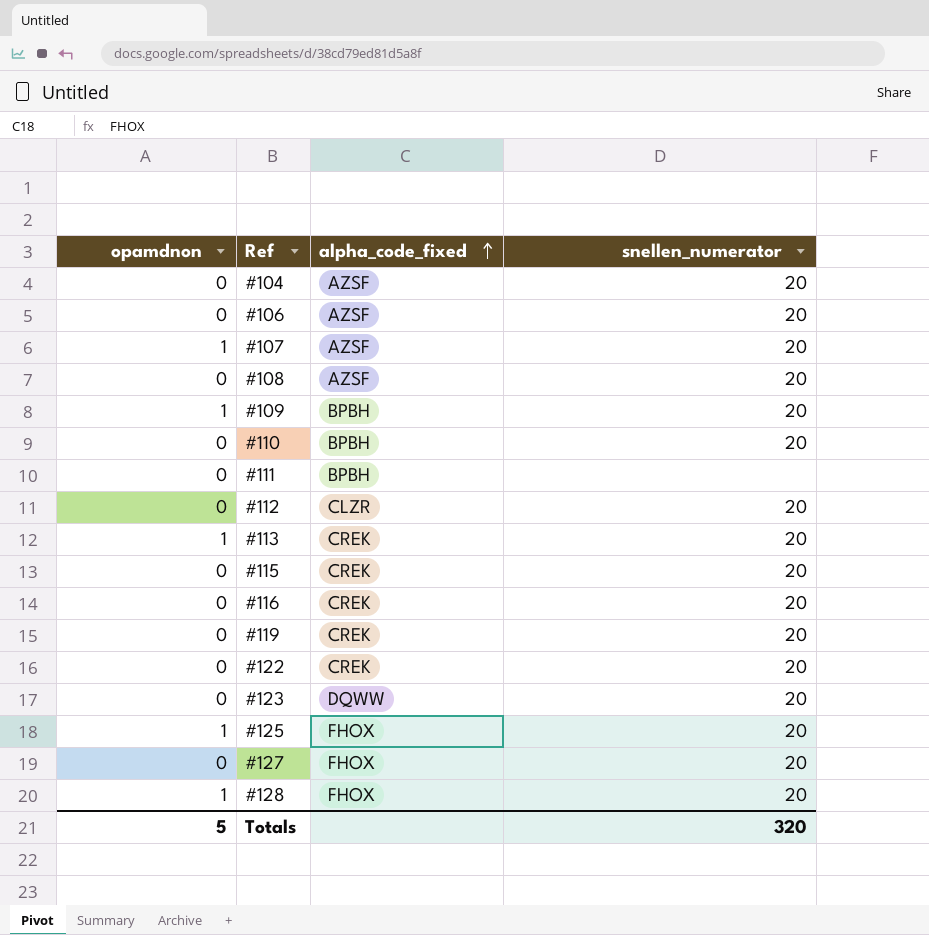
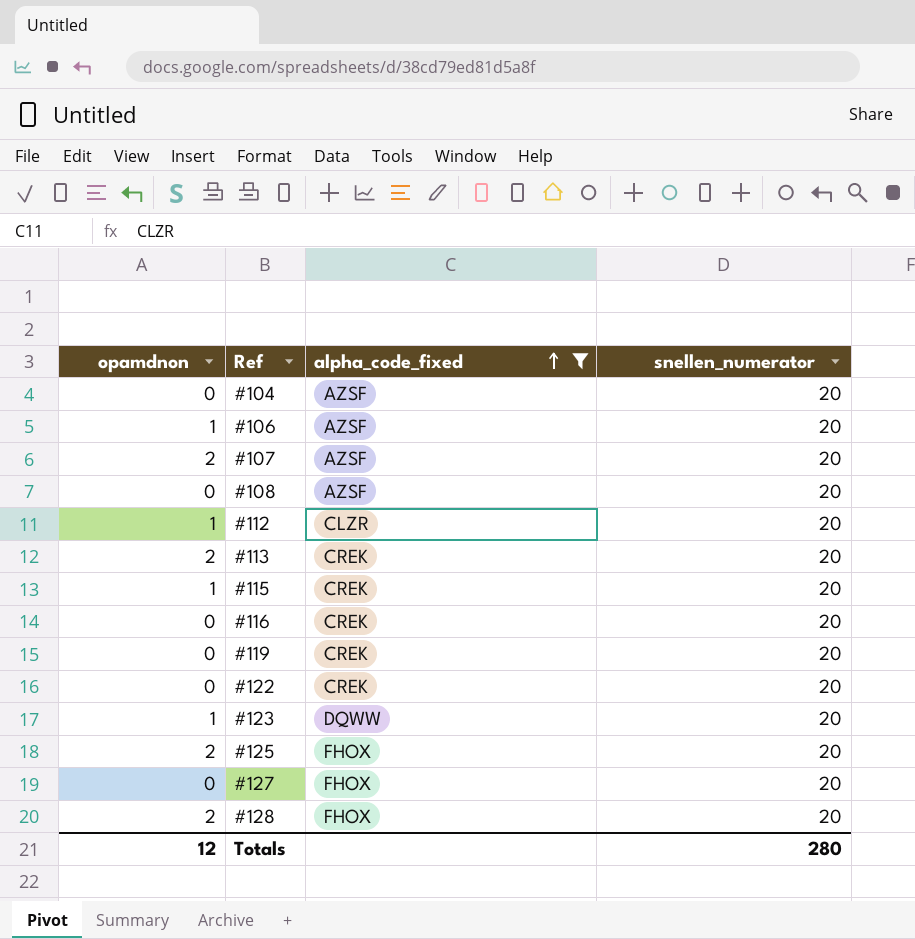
filter: none -> alpha_code_fixed != BPBH
#106 | opamdnon: 0 -> 1
#107 | opamdnon: 1 -> 2
#112 | opamdnon: 0 -> 1
#113 | opamdnon: 1 -> 2
#115 | opamdnon: 0 -> 1
#123 | opamdnon: 0 -> 1
#125 | opamdnon: 1 -> 2
#128 | opamdnon: 1 -> 2
Totals | opamdnon: 5 -> 12
Totals | snellen_numerator: 320 -> 280

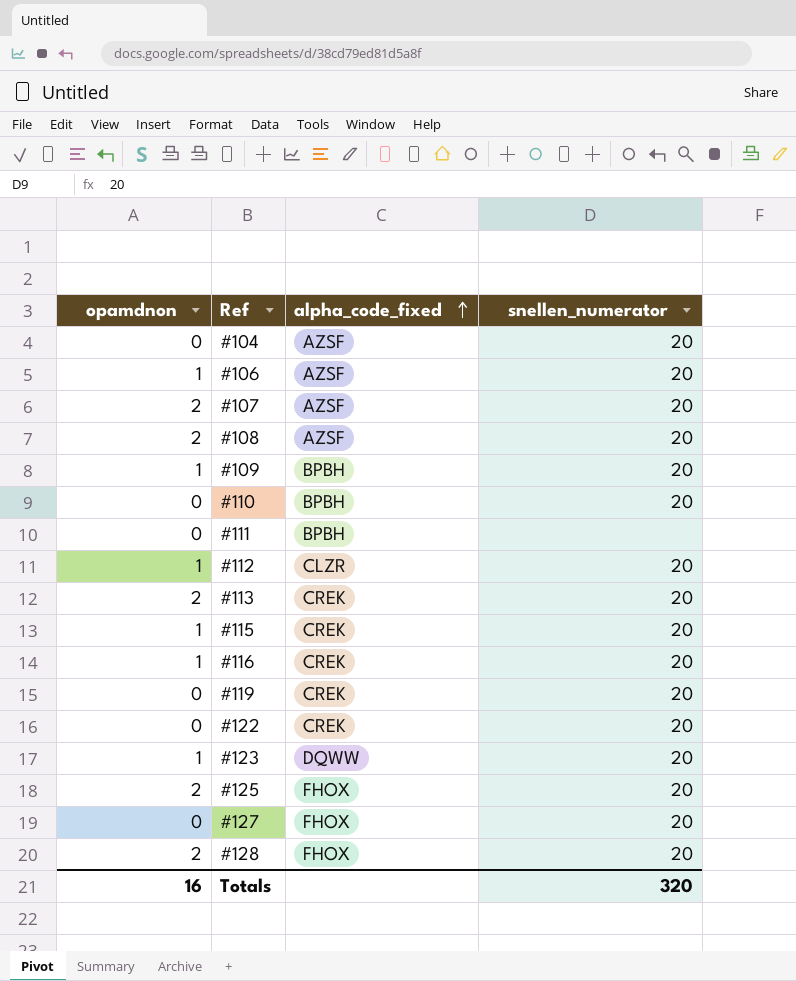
filter: alpha_code_fixed != BPBH -> none
#108 | opamdnon: 0 -> 2
#116 | opamdnon: 0 -> 1
Totals | opamdnon: 12 -> 16
Totals | snellen_numerator: 280 -> 320

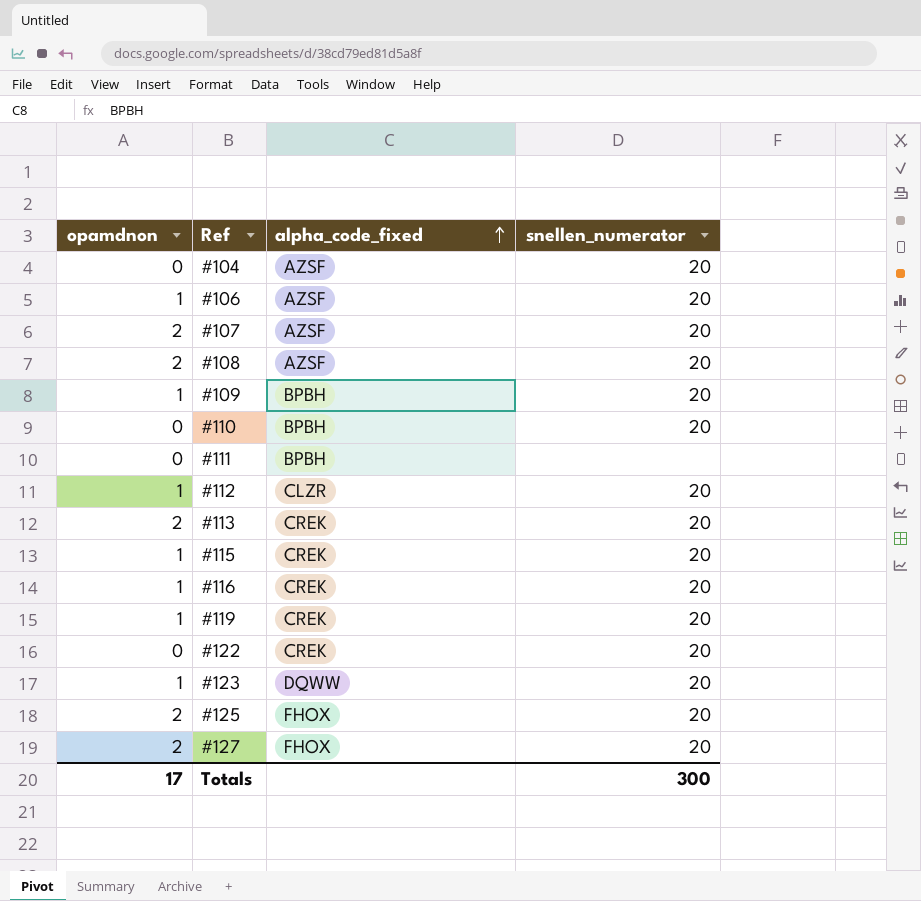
row #128: 2 | FHOX | 20 -> none
#119 | opamdnon: 0 -> 1
#127 | opamdnon: 0 -> 2
Totals | opamdnon: 16 -> 17
Totals | snellen_numerator: 320 -> 300

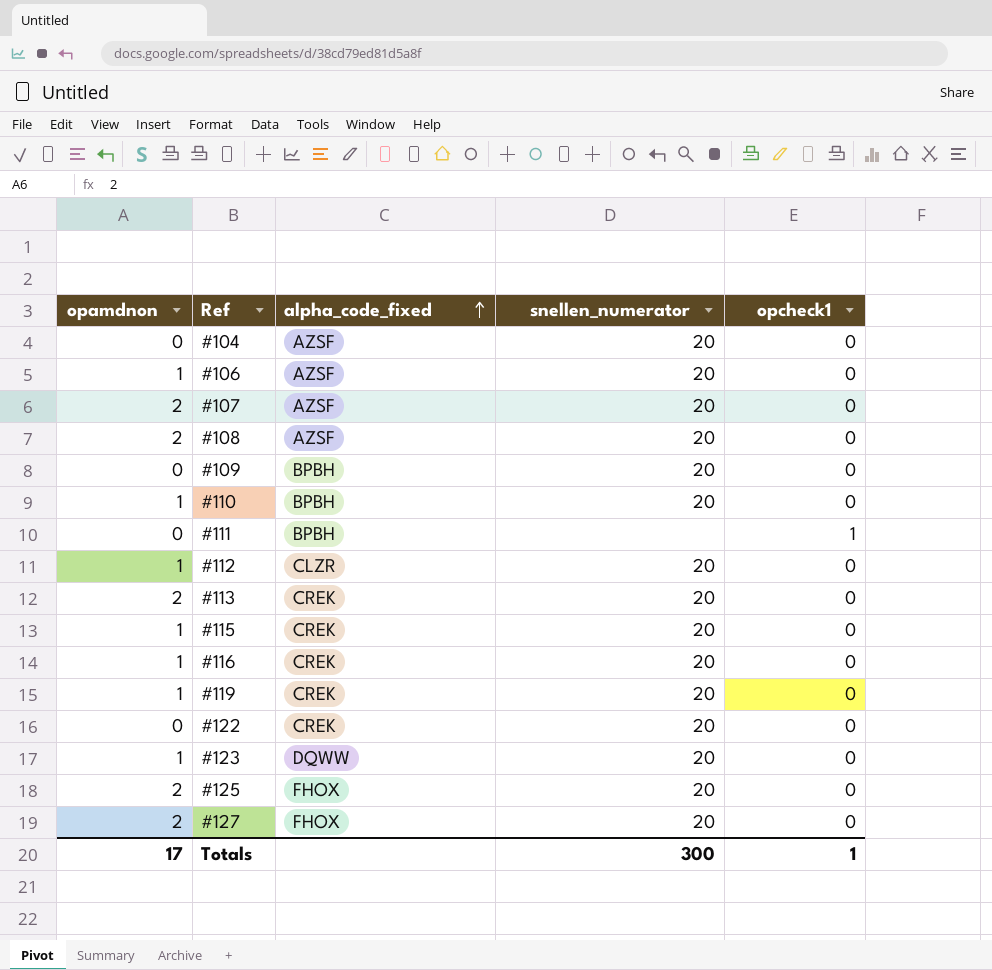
column opcheck1 | position: none -> 5
#109 | opamdnon: 1 -> 0
#110 | opamdnon: 0 -> 1

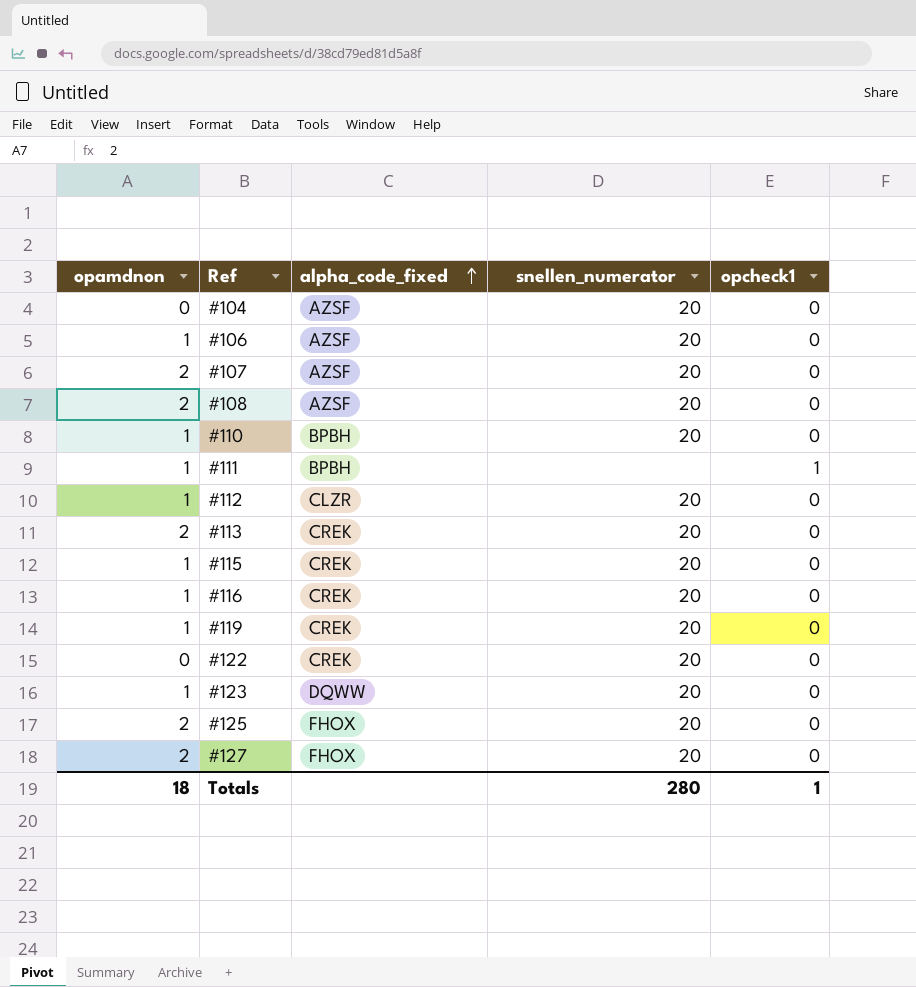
row #109: 0 | BPBH | 20 | 0 -> none
#111 | opamdnon: 0 -> 1
Totals | opamdnon: 17 -> 18
Totals | snellen_numerator: 300 -> 280

